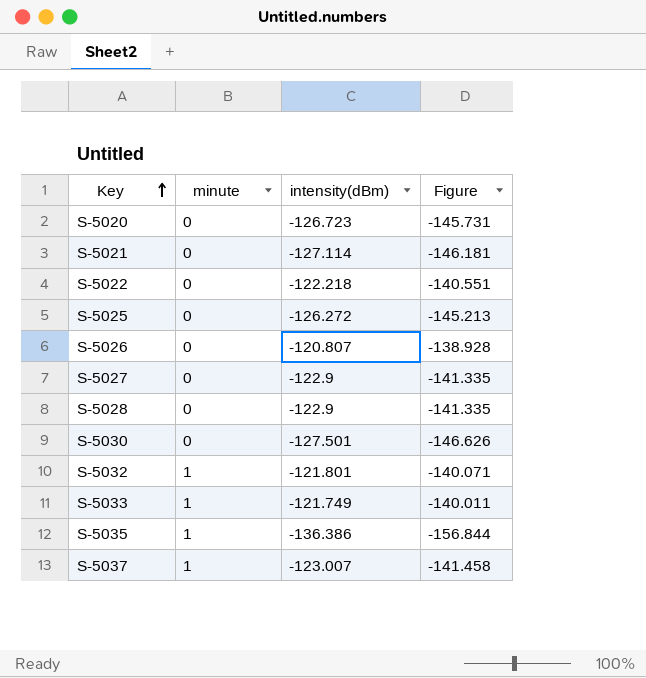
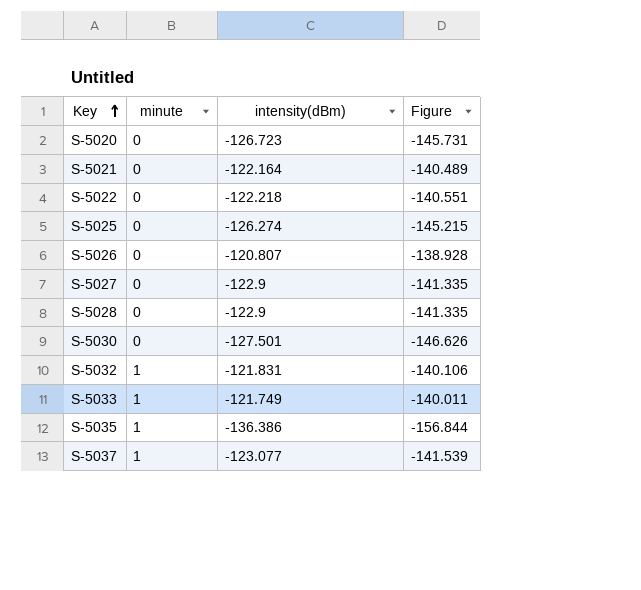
S-5021 | intensity(dBm): -127.114 -> -122.164
S-5021 | Figure: -146.181 -> -140.489
S-5025 | intensity(dBm): -126.272 -> -126.274
S-5025 | Figure: -145.213 -> -145.215
S-5032 | intensity(dBm): -121.801 -> -121.831
S-5032 | Figure: -140.071 -> -140.106
S-5037 | intensity(dBm): -123.007 -> -123.077
S-5037 | Figure: -141.458 -> -141.539

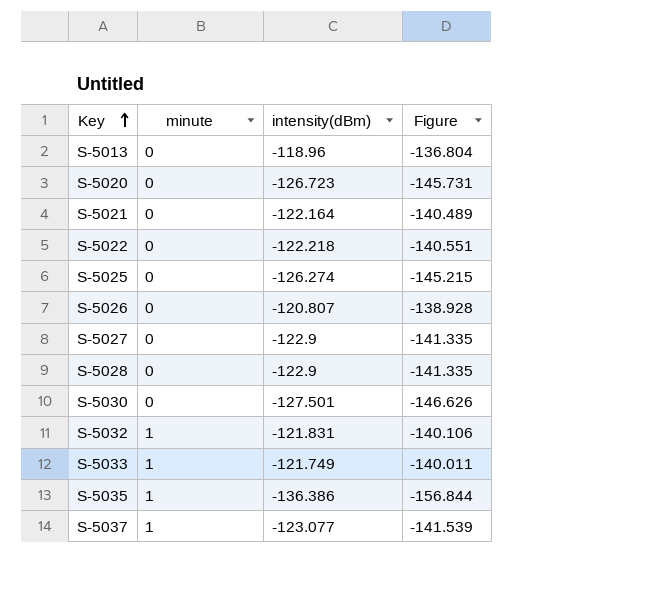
row S-5013: none -> 0 | -118.96 | -136.804

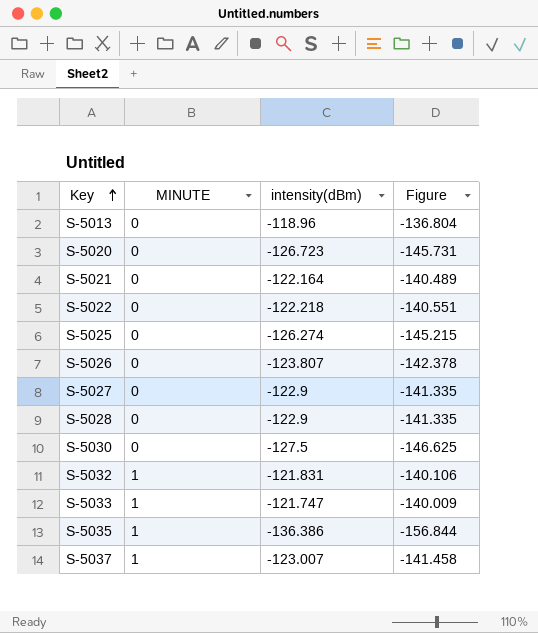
column name: minute -> MINUTE
S-5026 | intensity(dBm): -120.807 -> -123.807
S-5026 | Figure: -138.928 -> -142.378
S-5030 | intensity(dBm): -127.501 -> -127.5
S-5030 | Figure: -146.626 -> -146.625
S-5033 | intensity(dBm): -121.749 -> -121.747
S-5033 | Figure: -140.011 -> -140.009
S-5037 | intensity(dBm): -123.077 -> -123.007
S-5037 | Figure: -141.539 -> -141.458

